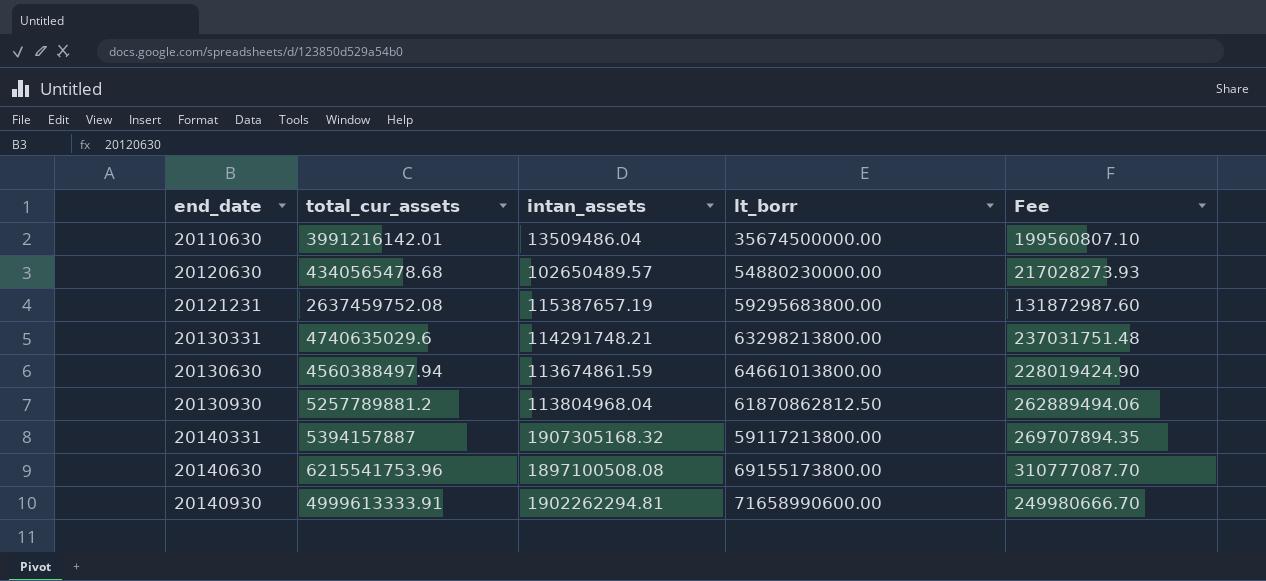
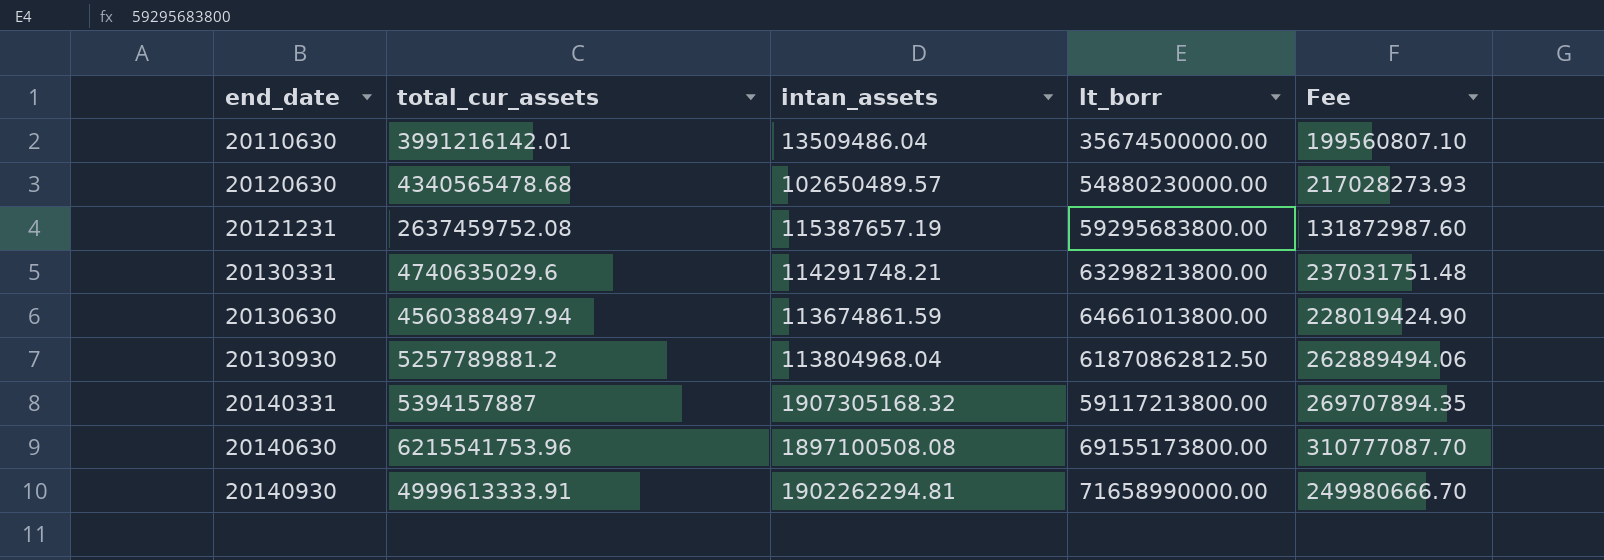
20140930 | lt_borr: 71658990600.00 -> 71658990000.00

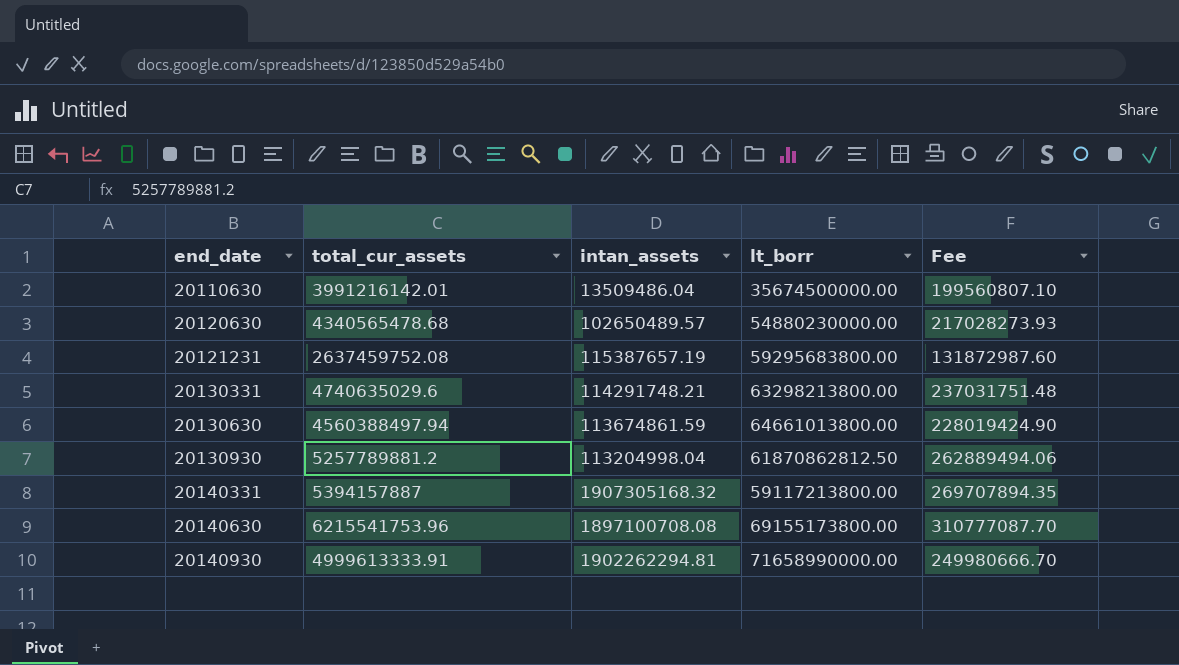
20130930 | intan_assets: 113804968.04 -> 113204998.04
20140630 | intan_assets: 1897100508.08 -> 1897100708.08

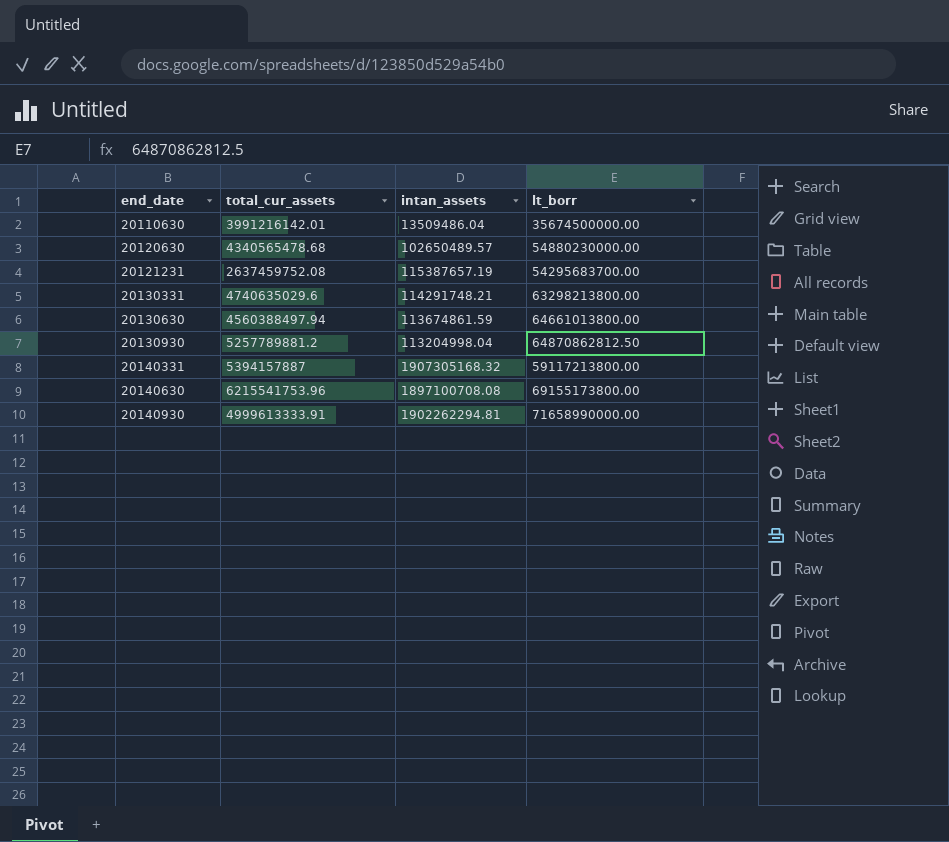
column Fee | formula: [total_cur_assets] * 0.05 -> none
20121231 | lt_borr: 59295683800.00 -> 54295683700.00
20130930 | lt_borr: 61870862812.50 -> 64870862812.50

